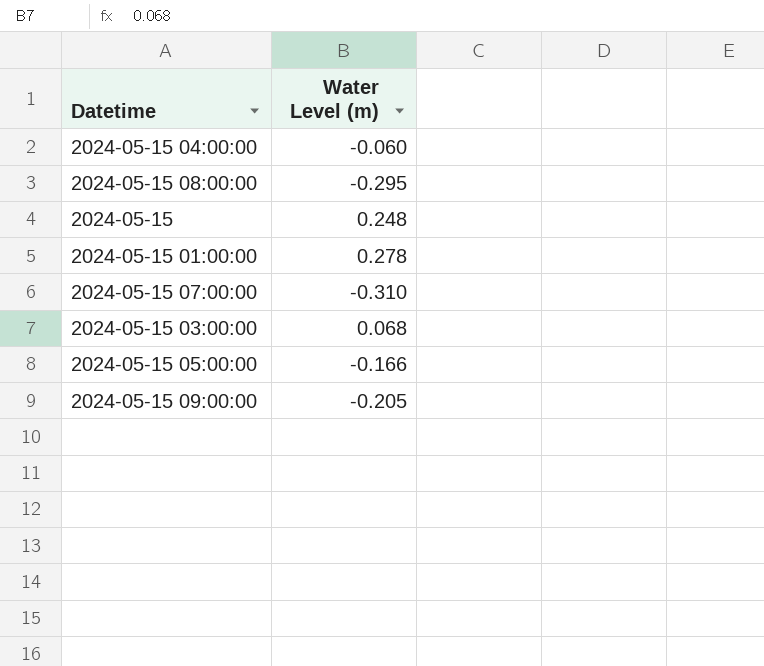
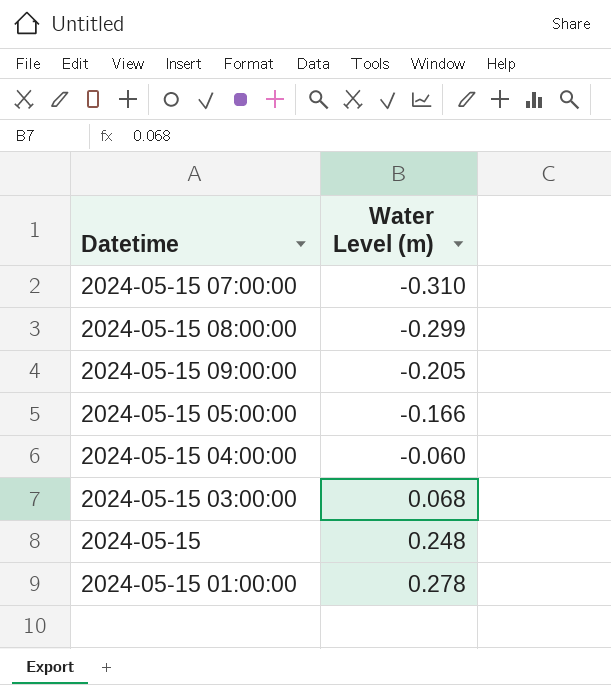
row order: none -> Water Level (m) ascending
2024-05-15 08:00:00 | Water Level (m): -0.295 -> -0.299

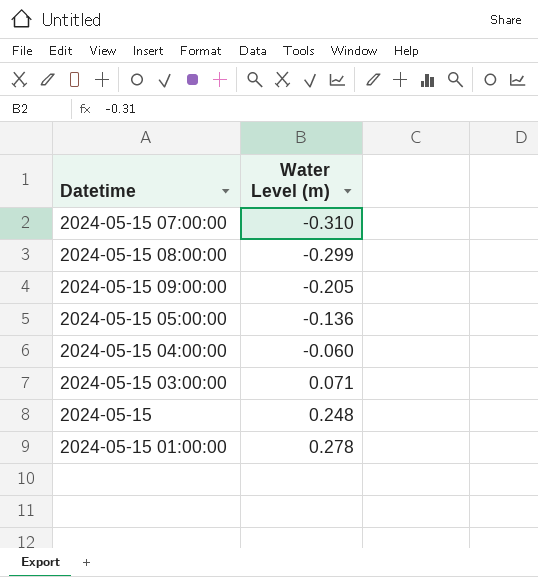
2024-05-15 05:00:00 | Water Level (m): -0.166 -> -0.136
2024-05-15 03:00:00 | Water Level (m): 0.068 -> 0.071

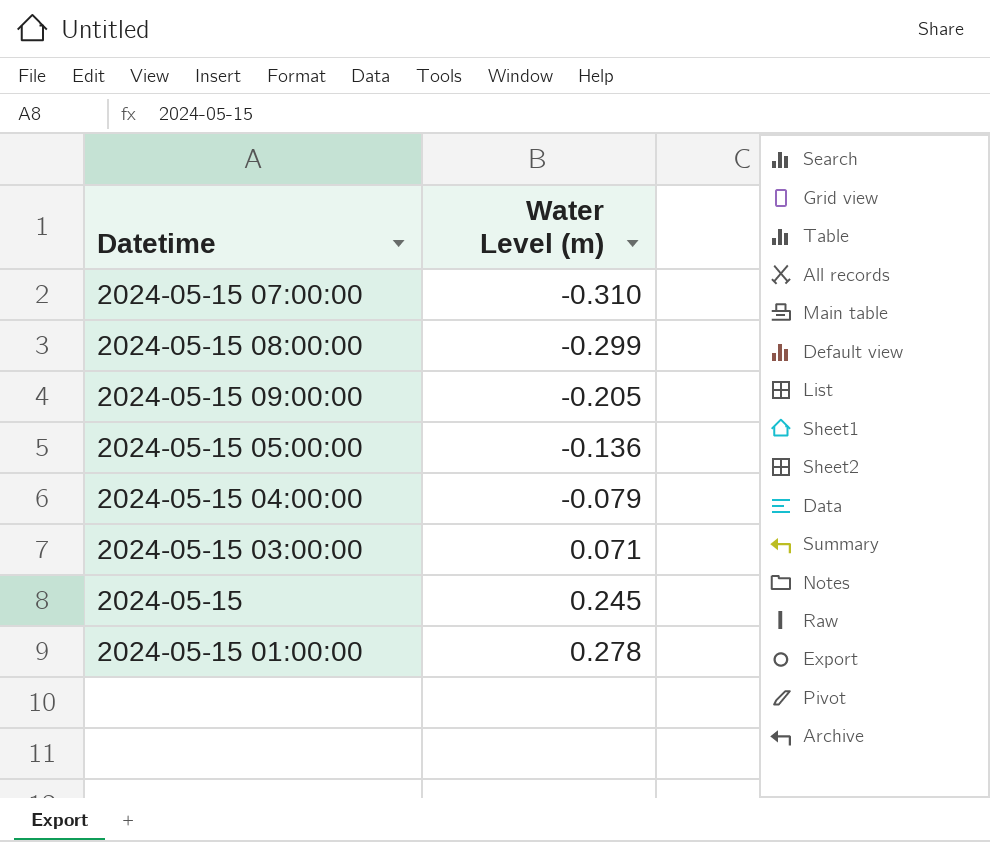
2024-05-15 04:00:00 | Water Level (m): -0.060 -> -0.079
2024-05-15 | Water Level (m): 0.248 -> 0.245

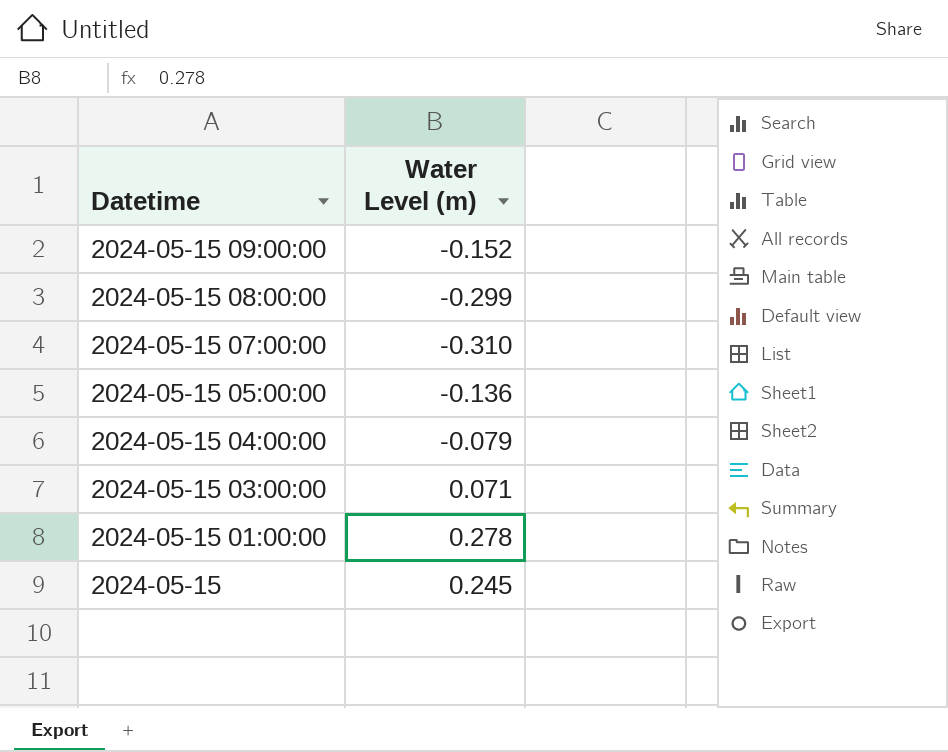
row order: Water Level (m) ascending -> Datetime descending
2024-05-15 09:00:00 | Water Level (m): -0.205 -> -0.152

